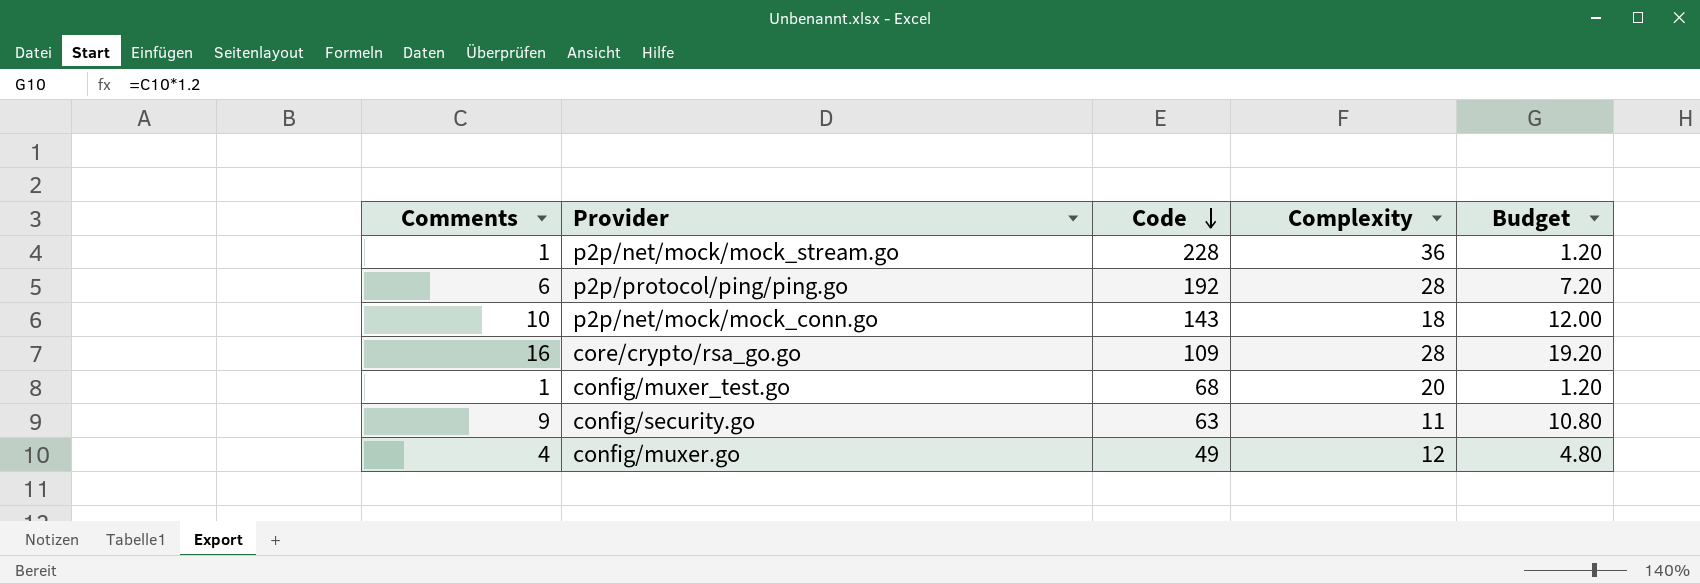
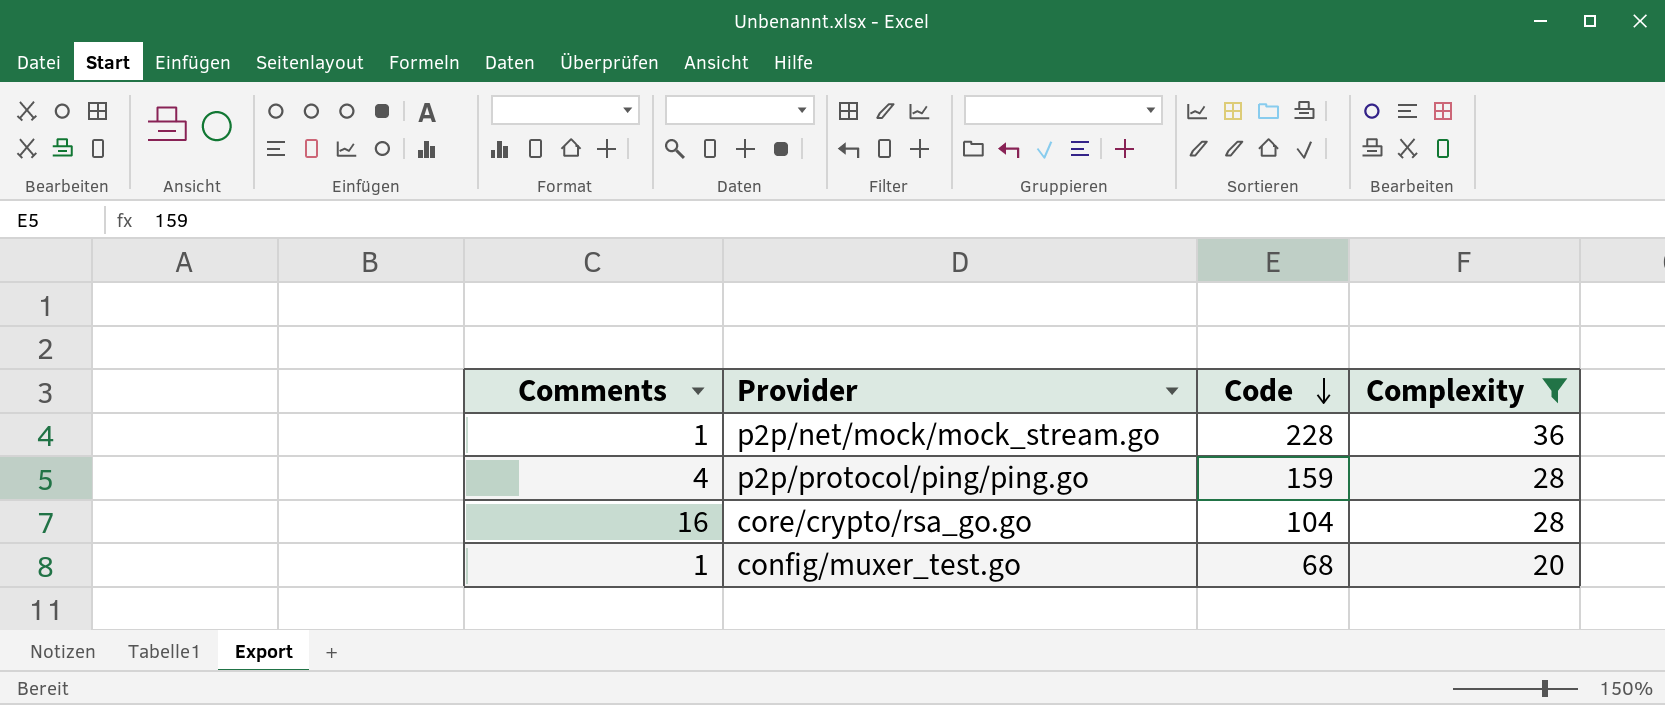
filter: none -> Complexity >= 20
column Budget | formula: [Comments] * 1.2 -> none
p2p/protocol/ping/ping.go | Comments: 6 -> 4
p2p/protocol/ping/ping.go | Code: 192 -> 159
core/crypto/rsa_go.go | Code: 109 -> 104

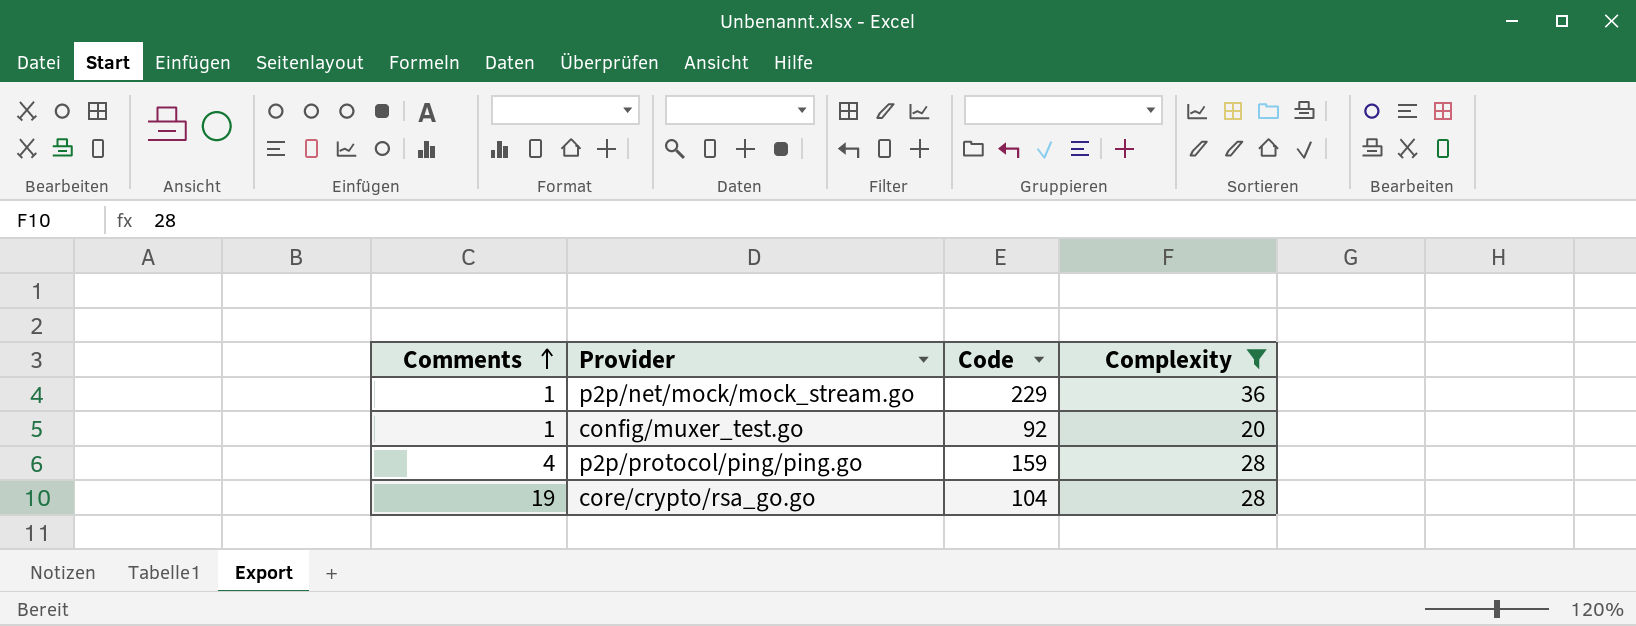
row order: Code descending -> Comments ascending
p2p/net/mock/mock_stream.go | Code: 228 -> 229
config/muxer_test.go | Code: 68 -> 92
core/crypto/rsa_go.go | Comments: 16 -> 19

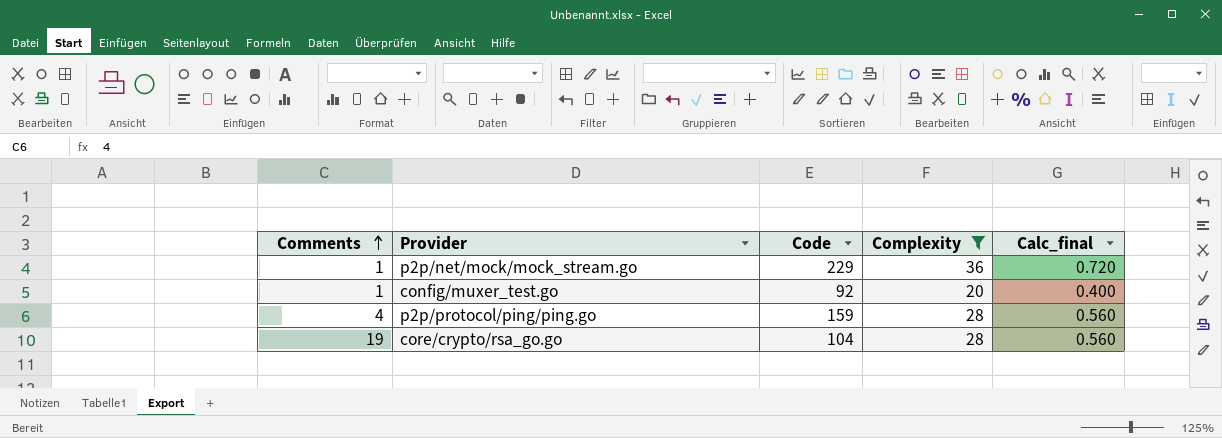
column Calc_final | formula: none -> [Complexity] * 0.02

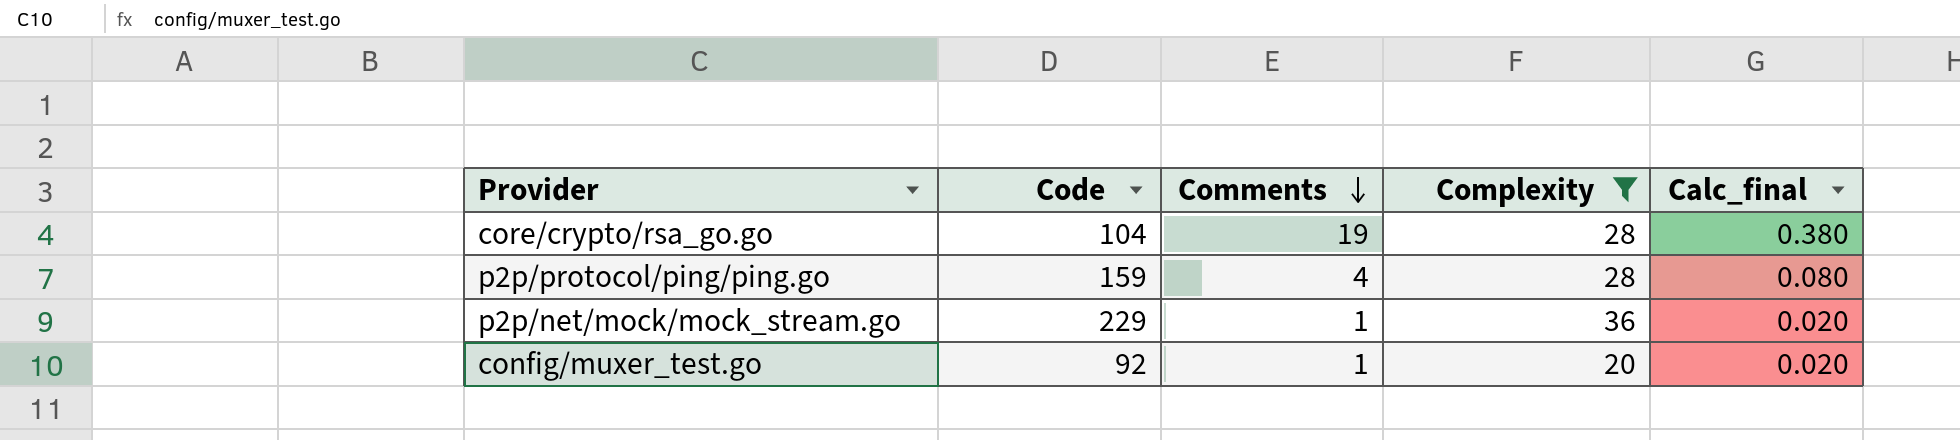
row order: Comments ascending -> Comments descending
column Comments | position: 1 -> 3
column Calc_final | formula: [Complexity] * 0.02 -> [Comments] * 0.02

